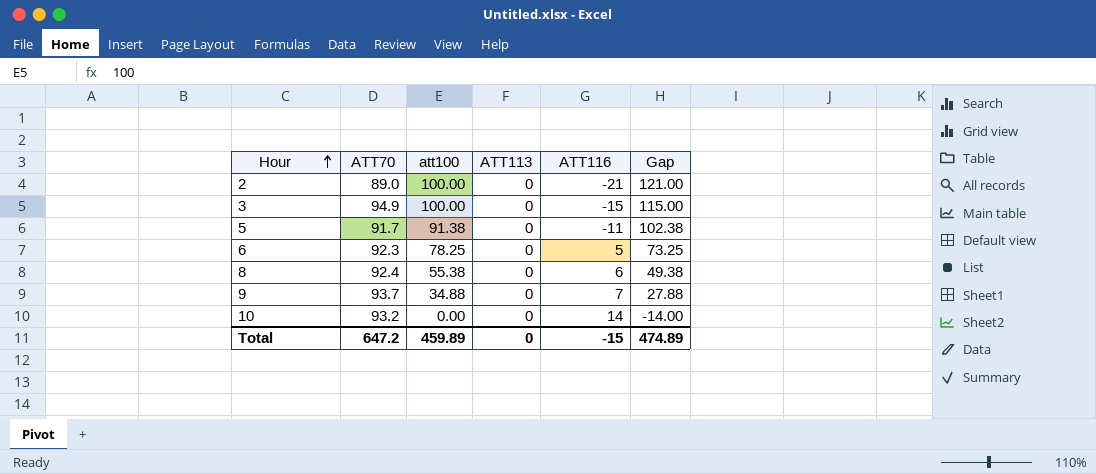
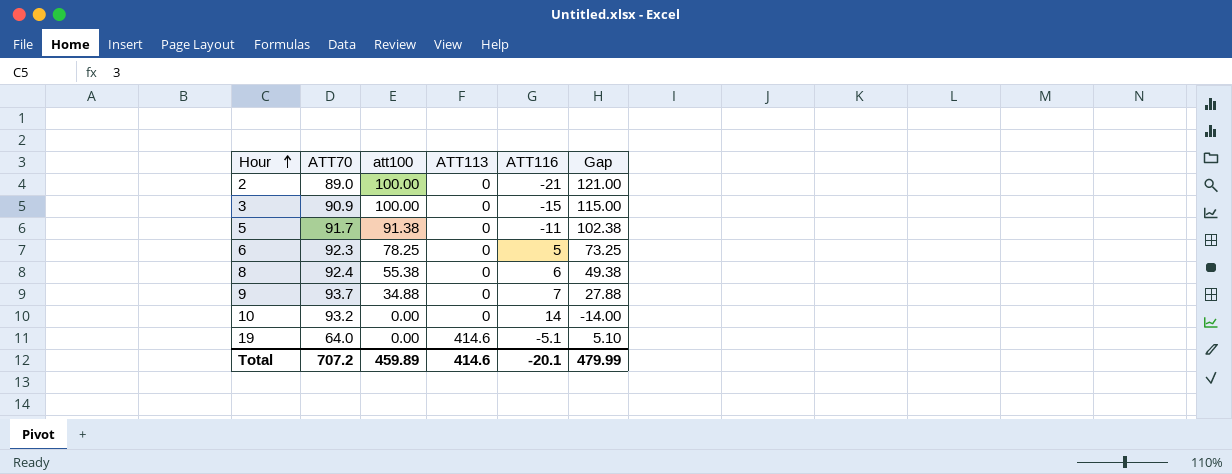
3 | ATT70: 94.9 -> 90.9
row 19: none -> 64.0 | 0.00 | 414.6 | -5.1 | 5.10
Total | ATT70: 647.2 -> 707.2
Total | ATT113: 0 -> 414.6
Total | ATT116: -15 -> -20.1
Total | Gap: 474.89 -> 479.99

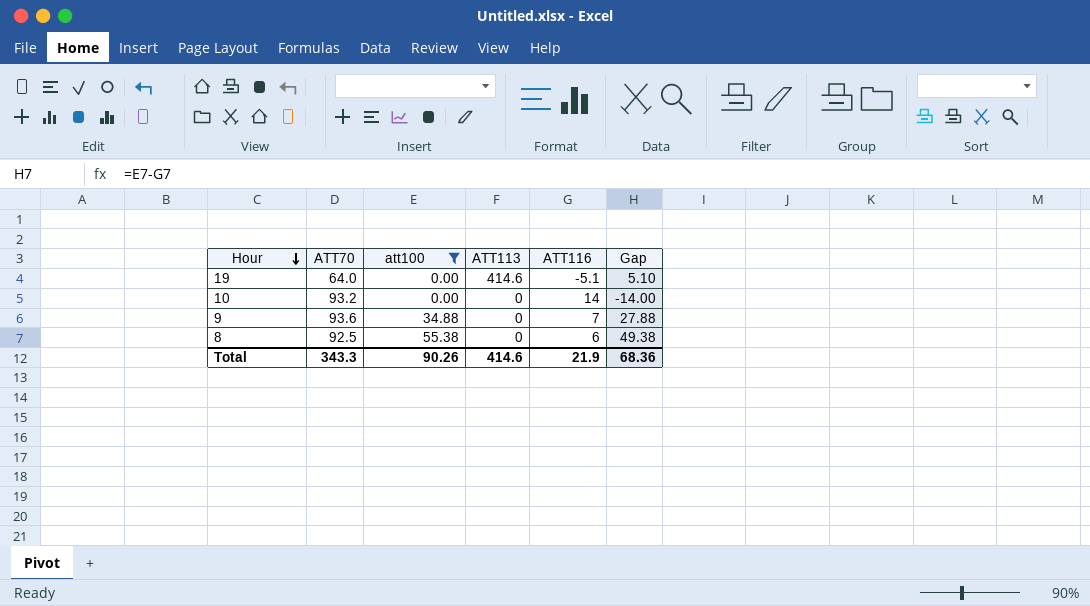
filter: none -> att100 <= 55.38
row order: Hour ascending -> Hour descending
9 | ATT70: 93.7 -> 93.6
8 | ATT70: 92.4 -> 92.5
Total | ATT70: 707.2 -> 343.3
Total | att100: 459.89 -> 90.26
Total | ATT116: -20.1 -> 21.9
Total | Gap: 479.99 -> 68.36

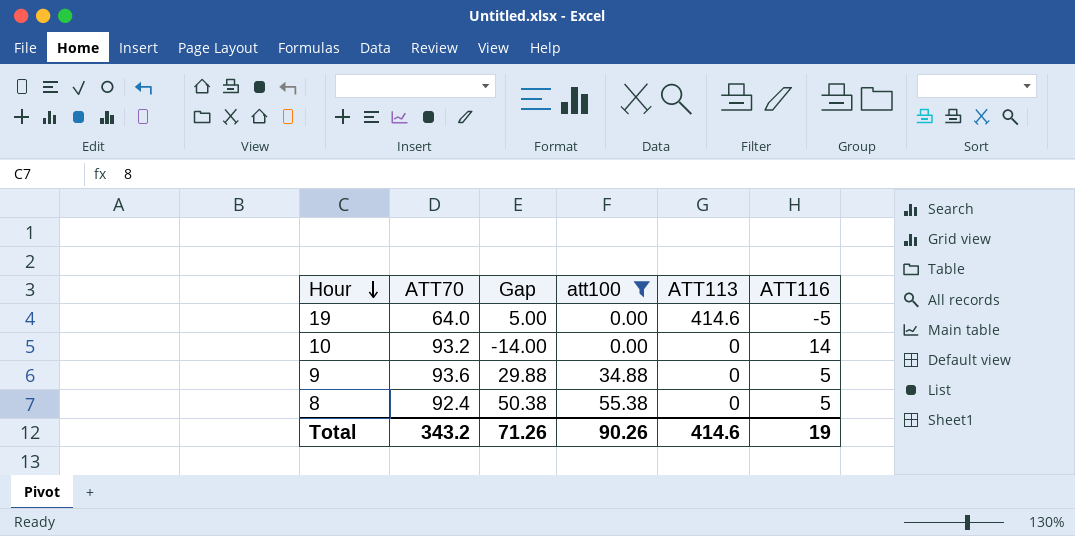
column Gap | position: 6 -> 3
19 | Gap: 5.10 -> 5.00
19 | ATT116: -5.1 -> -5
9 | Gap: 27.88 -> 29.88
9 | ATT116: 7 -> 5
8 | ATT70: 92.5 -> 92.4
8 | Gap: 49.38 -> 50.38
8 | ATT116: 6 -> 5
Total | ATT70: 343.3 -> 343.2
Total | Gap: 68.36 -> 71.26
Total | ATT116: 21.9 -> 19

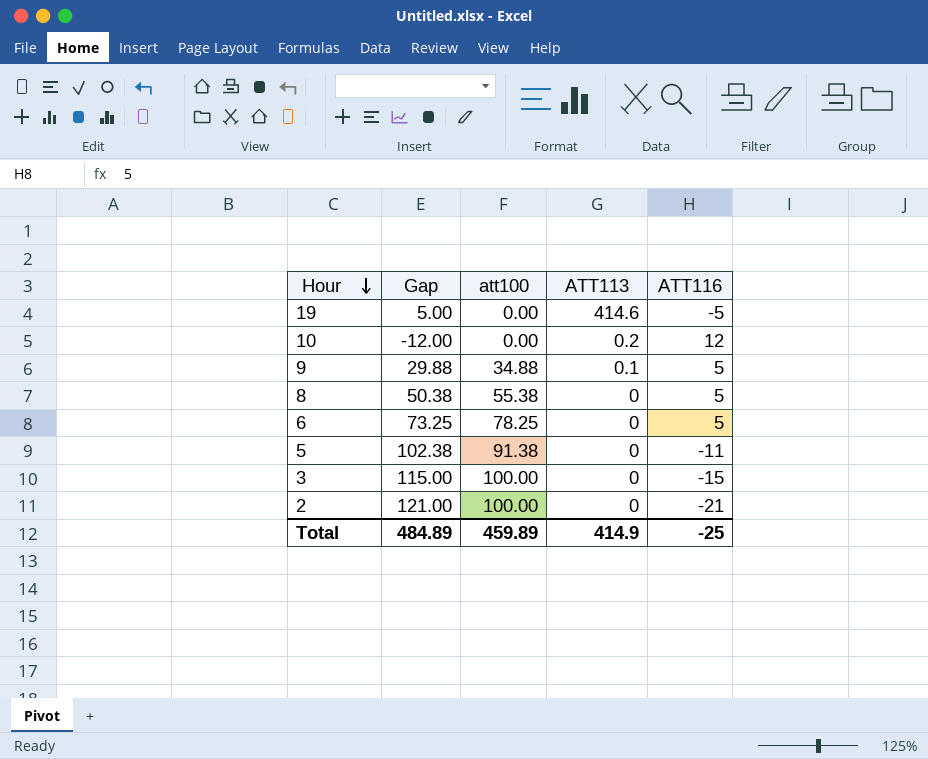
filter: att100 <= 55.38 -> none
column ATT70 | position: 2 -> none
10 | Gap: -14.00 -> -12.00
10 | ATT113: 0 -> 0.2
10 | ATT116: 14 -> 12
9 | ATT113: 0 -> 0.1
Total | Gap: 71.26 -> 484.89
Total | att100: 90.26 -> 459.89
Total | ATT113: 414.6 -> 414.9
Total | ATT116: 19 -> -25

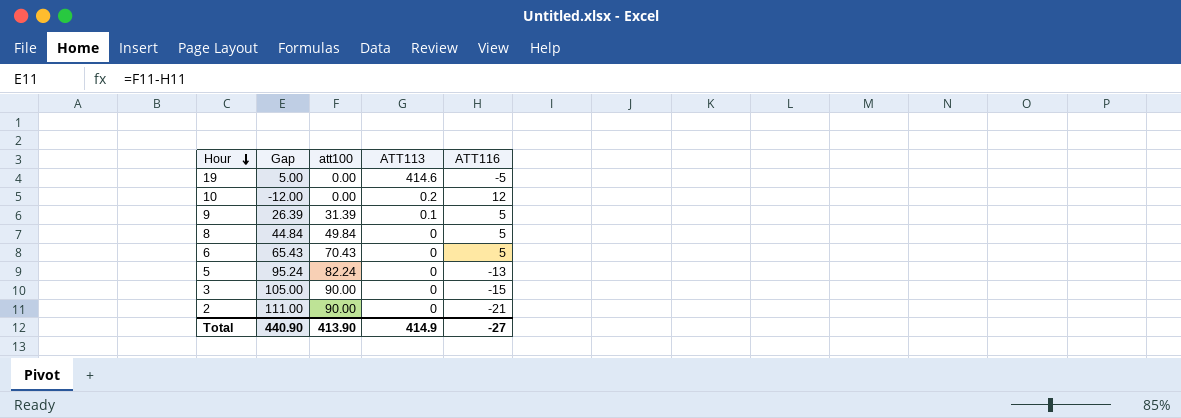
9 | Gap: 29.88 -> 26.39
9 | att100: 34.88 -> 31.39
8 | Gap: 50.38 -> 44.84
8 | att100: 55.38 -> 49.84
6 | Gap: 73.25 -> 65.43
6 | att100: 78.25 -> 70.43
5 | Gap: 102.38 -> 95.24
5 | att100: 91.38 -> 82.24
5 | ATT116: -11 -> -13
3 | Gap: 115.00 -> 105.00
3 | att100: 100.00 -> 90.00
2 | Gap: 121.00 -> 111.00
2 | att100: 100.00 -> 90.00
Total | Gap: 484.89 -> 440.90
Total | att100: 459.89 -> 413.90
Total | ATT116: -25 -> -27

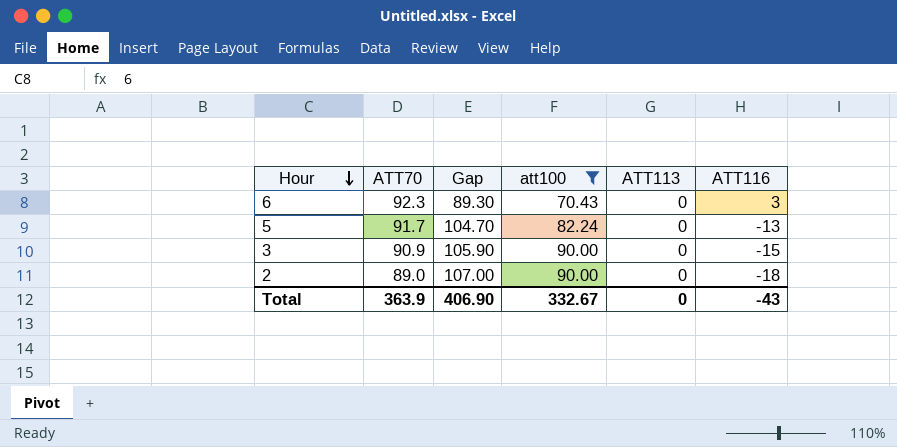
filter: none -> att100 >= 70.43
column ATT70 | position: none -> 2
column Gap | formula: [att100] - [ATT116] -> [ATT70] - [ATT116]
6 | ATT116: 5 -> 3
2 | ATT116: -21 -> -18
Total | Gap: 440.90 -> 406.90
Total | att100: 413.90 -> 332.67
Total | ATT113: 414.9 -> 0
Total | ATT116: -27 -> -43

